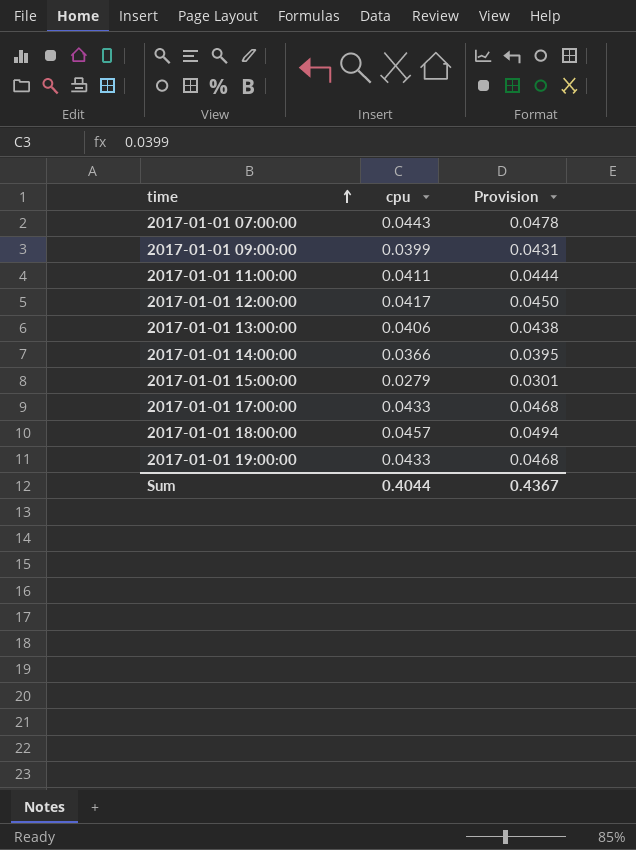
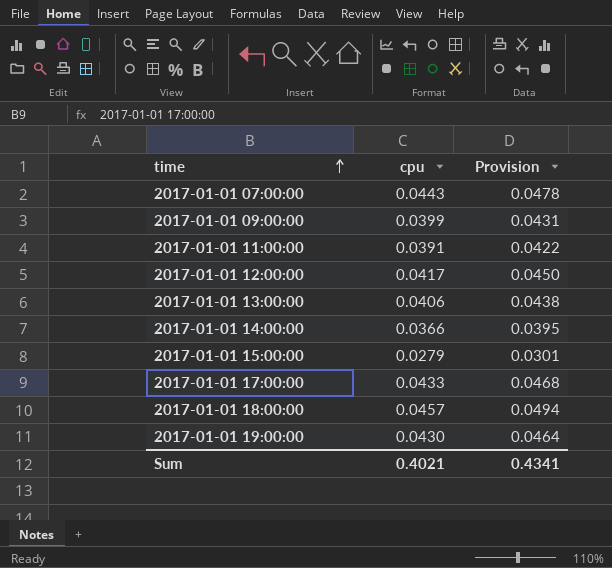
2017-01-01 11:00:00 | cpu: 0.0411 -> 0.0391
2017-01-01 11:00:00 | Provision: 0.0444 -> 0.0422
2017-01-01 19:00:00 | cpu: 0.0433 -> 0.0430
2017-01-01 19:00:00 | Provision: 0.0468 -> 0.0464
Sum | cpu: 0.4044 -> 0.4021
Sum | Provision: 0.4367 -> 0.4341

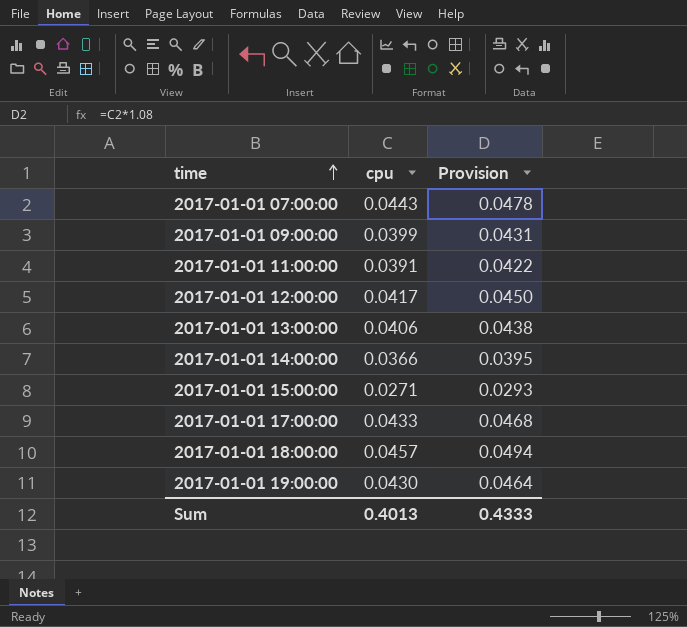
2017-01-01 15:00:00 | cpu: 0.0279 -> 0.0271
2017-01-01 15:00:00 | Provision: 0.0301 -> 0.0293
Sum | cpu: 0.4021 -> 0.4013
Sum | Provision: 0.4341 -> 0.4333

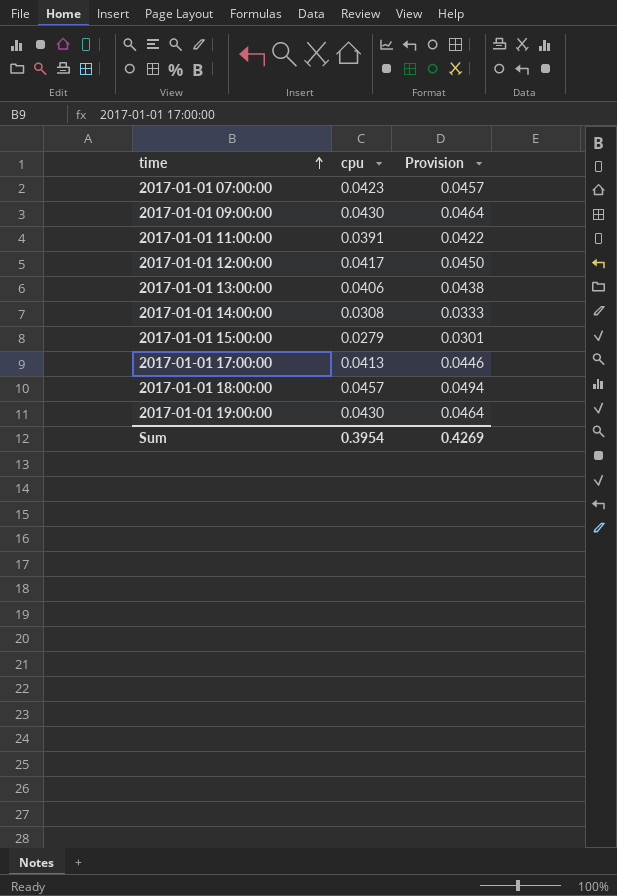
2017-01-01 07:00:00 | cpu: 0.0443 -> 0.0423
2017-01-01 07:00:00 | Provision: 0.0478 -> 0.0457
2017-01-01 09:00:00 | cpu: 0.0399 -> 0.0430
2017-01-01 09:00:00 | Provision: 0.0431 -> 0.0464
2017-01-01 14:00:00 | cpu: 0.0366 -> 0.0308
2017-01-01 14:00:00 | Provision: 0.0395 -> 0.0333
2017-01-01 15:00:00 | cpu: 0.0271 -> 0.0279
2017-01-01 15:00:00 | Provision: 0.0293 -> 0.0301
2017-01-01 17:00:00 | cpu: 0.0433 -> 0.0413
2017-01-01 17:00:00 | Provision: 0.0468 -> 0.0446
Sum | cpu: 0.4013 -> 0.3954
Sum | Provision: 0.4333 -> 0.4269

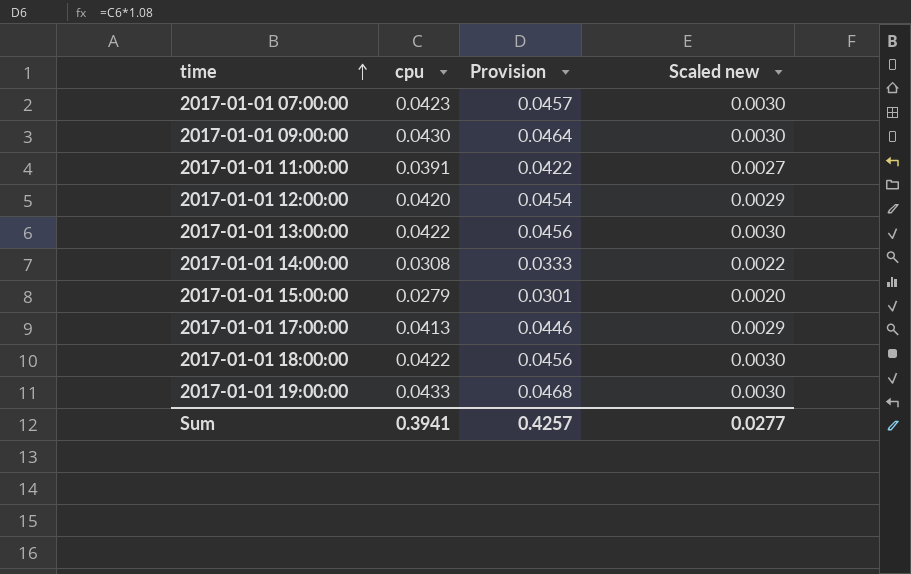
column Scaled new | formula: none -> [cpu] * 0.07
2017-01-01 12:00:00 | cpu: 0.0417 -> 0.0420
2017-01-01 12:00:00 | Provision: 0.0450 -> 0.0454
2017-01-01 13:00:00 | cpu: 0.0406 -> 0.0422
2017-01-01 13:00:00 | Provision: 0.0438 -> 0.0456
2017-01-01 18:00:00 | cpu: 0.0457 -> 0.0422
2017-01-01 18:00:00 | Provision: 0.0494 -> 0.0456
2017-01-01 19:00:00 | cpu: 0.0430 -> 0.0433
2017-01-01 19:00:00 | Provision: 0.0464 -> 0.0468
Sum | cpu: 0.3954 -> 0.3941
Sum | Provision: 0.4269 -> 0.4257

